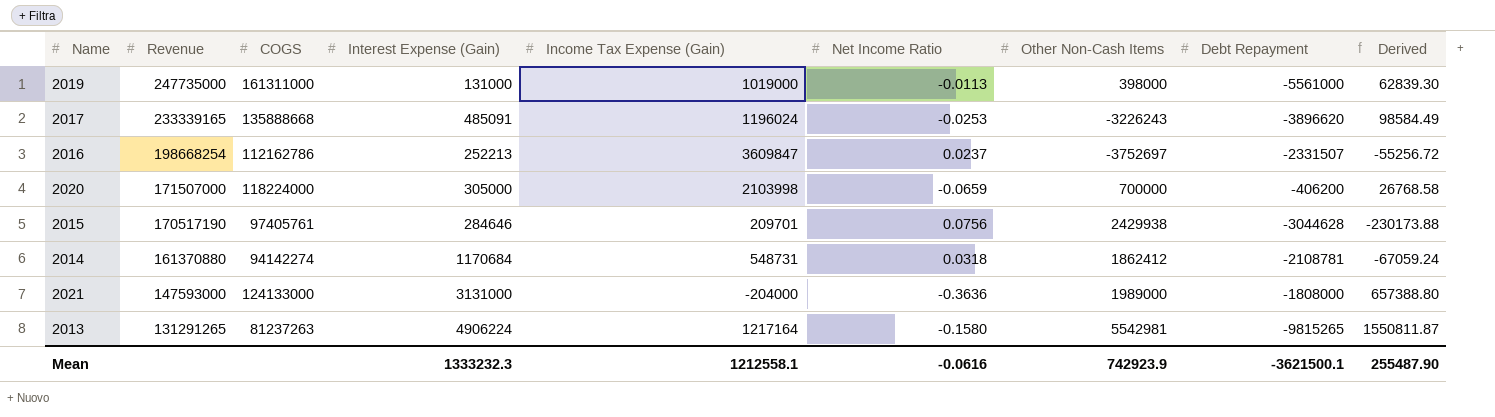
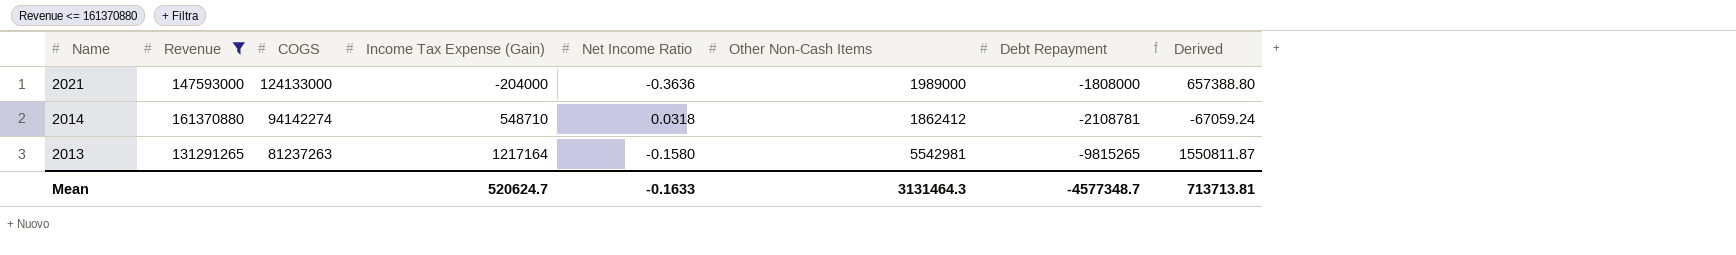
filter: none -> Revenue <= 161370880
row order: Revenue descending -> Name descending
column Interest Expense (Gain) | position: 4 -> none
2014 | Income Tax Expense (Gain): 548731 -> 548710
Mean | Income Tax Expense (Gain): 1212558.1 -> 520624.7
Mean | Net Income Ratio: -0.0616 -> -0.1633
Mean | Other Non-Cash Items: 742923.9 -> 3131464.3
Mean | Debt Repayment: -3621500.1 -> -4577348.7
Mean | Derived: 255487.90 -> 713713.81

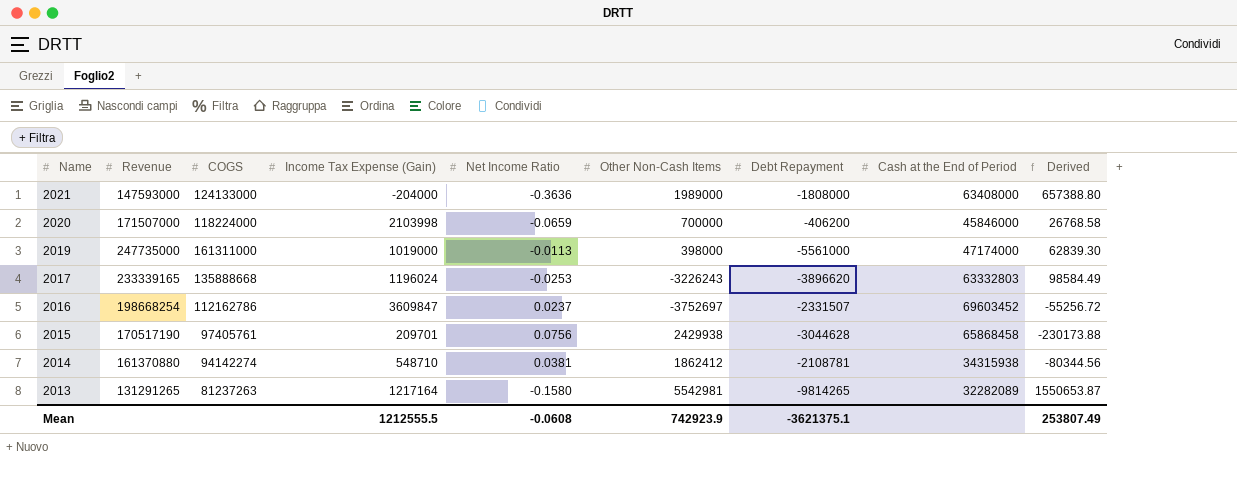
filter: Revenue <= 161370880 -> none
column Cash at the End of Period | position: none -> 8
2014 | Net Income Ratio: 0.0318 -> 0.0381
2014 | Derived: -67059.24 -> -80344.56
2013 | Debt Repayment: -9815265 -> -9814265
2013 | Derived: 1550811.87 -> 1550653.87
Mean | Income Tax Expense (Gain): 520624.7 -> 1212555.5
Mean | Net Income Ratio: -0.1633 -> -0.0608
Mean | Other Non-Cash Items: 3131464.3 -> 742923.9
Mean | Debt Repayment: -4577348.7 -> -3621375.1
Mean | Derived: 713713.81 -> 253807.49

